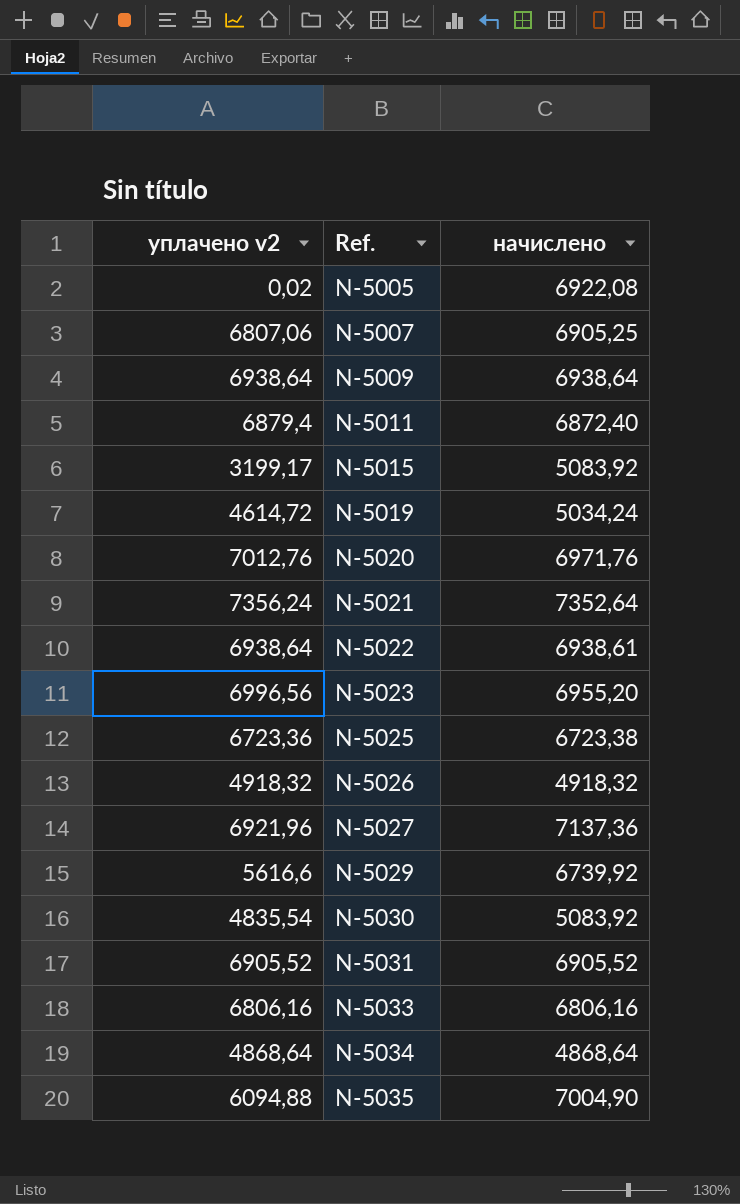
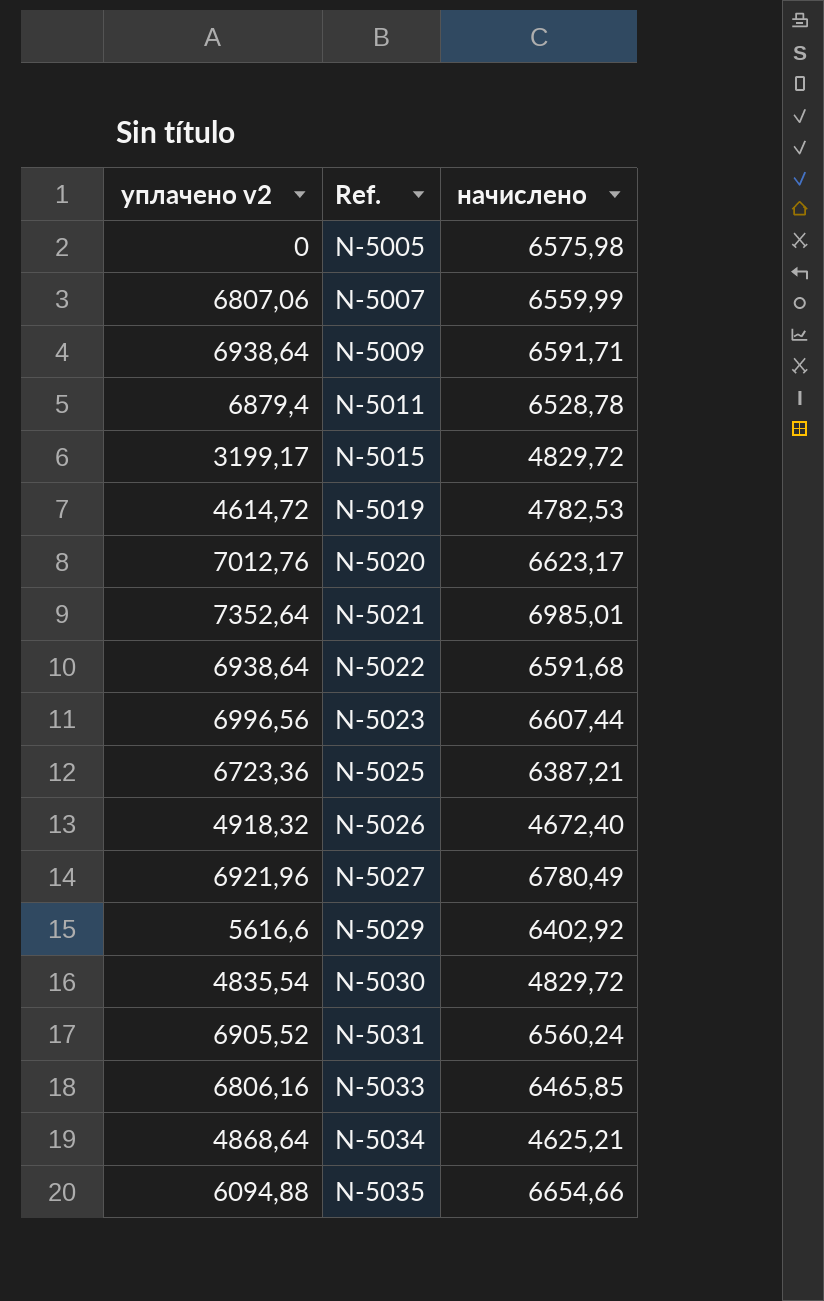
N-5005 | уплачено v2: 0,02 -> 0
N-5005 | начислено: 6922,08 -> 6575,98
N-5007 | начислено: 6905,25 -> 6559,99
N-5009 | начислено: 6938,64 -> 6591,71
N-5011 | начислено: 6872,40 -> 6528,78
N-5015 | начислено: 5083,92 -> 4829,72
N-5019 | начислено: 5034,24 -> 4782,53
N-5020 | начислено: 6971,76 -> 6623,17
N-5021 | уплачено v2: 7356,24 -> 7352,64
N-5021 | начислено: 7352,64 -> 6985,01
N-5022 | начислено: 6938,61 -> 6591,68
N-5023 | начислено: 6955,20 -> 6607,44
N-5025 | начислено: 6723,38 -> 6387,21
N-5026 | начислено: 4918,32 -> 4672,40
N-5027 | начислено: 7137,36 -> 6780,49
N-5029 | начислено: 6739,92 -> 6402,92
N-5030 | начислено: 5083,92 -> 4829,72
N-5031 | начислено: 6905,52 -> 6560,24
N-5033 | начислено: 6806,16 -> 6465,85
N-5034 | начислено: 4868,64 -> 4625,21
N-5035 | начислено: 7004,90 -> 6654,66

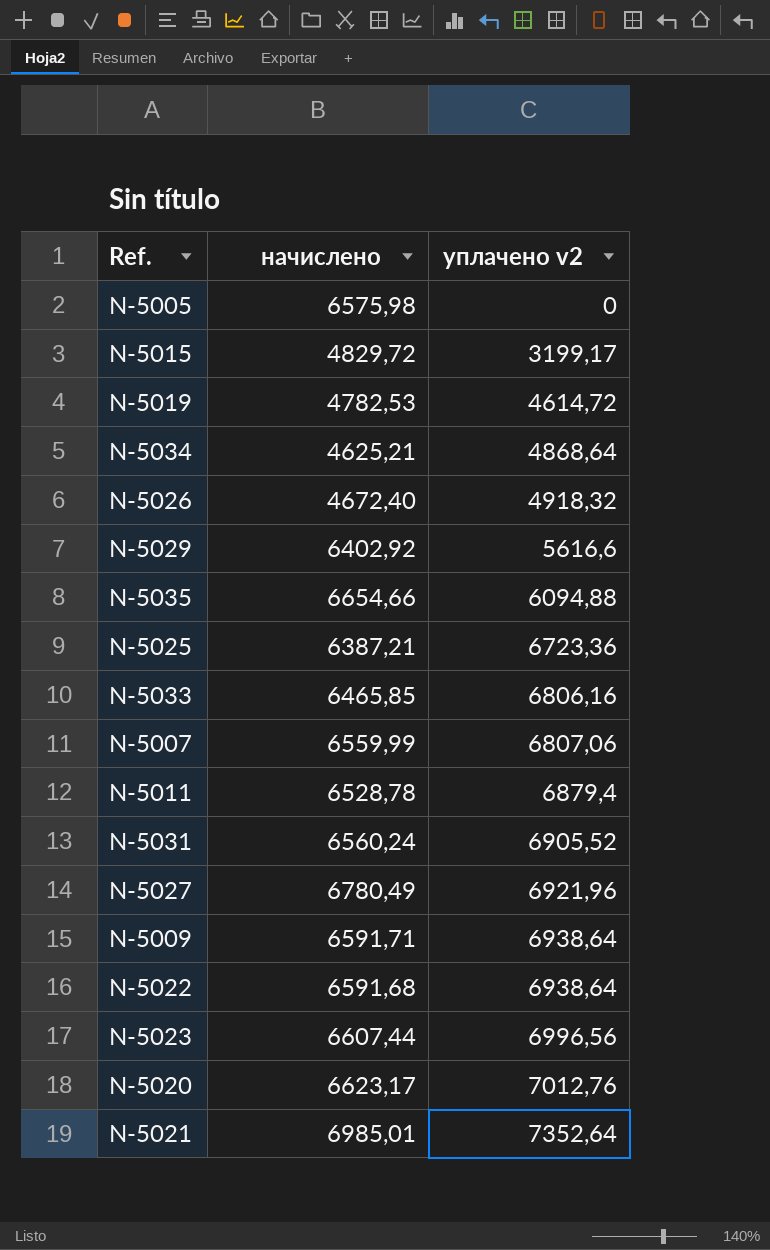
row order: Ref. ascending -> уплачено v2 ascending
column уплачено v2 | position: 1 -> 3
row N-5030: 4835,54 | 4829,72 -> none

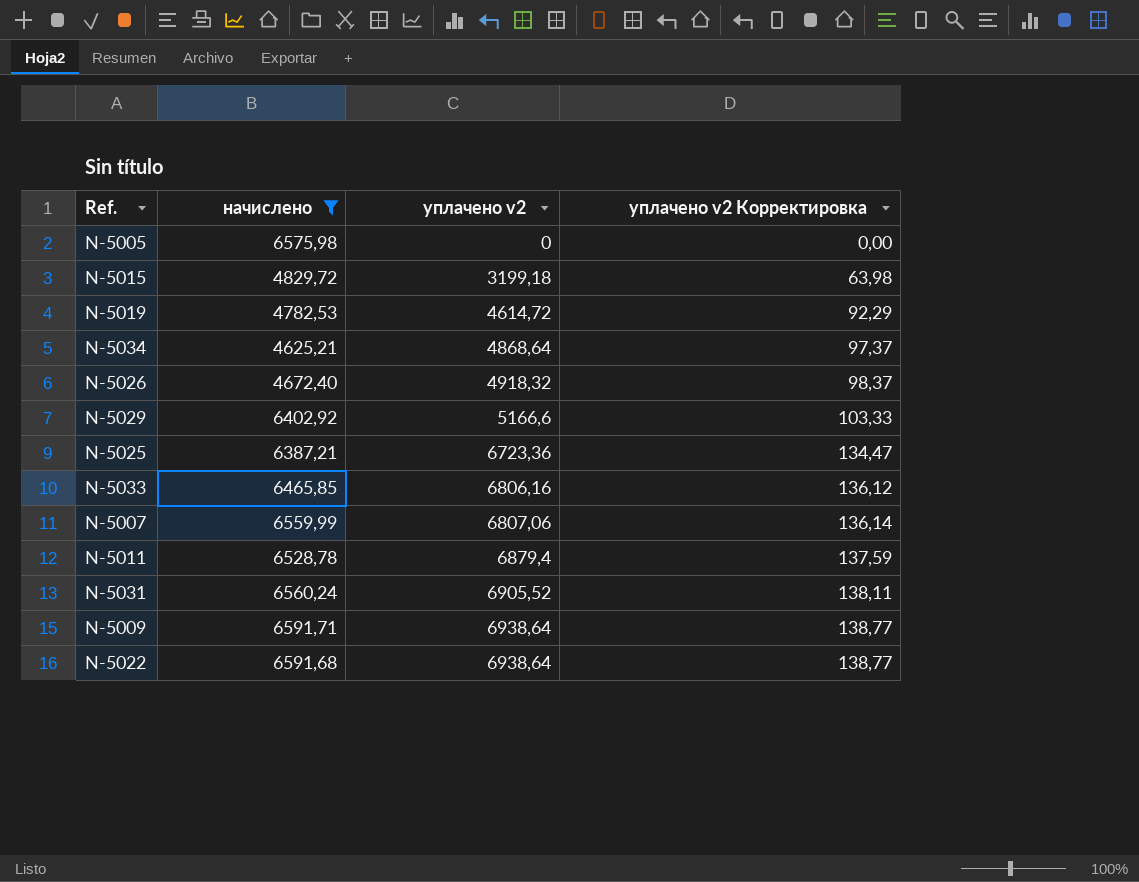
filter: none -> начислено <= 6591,71
column уплачено v2 Корректировка | formula: none -> [уплачено v2] * 0,02
N-5015 | уплачено v2: 3199,17 -> 3199,18
N-5029 | уплачено v2: 5616,6 -> 5166,6

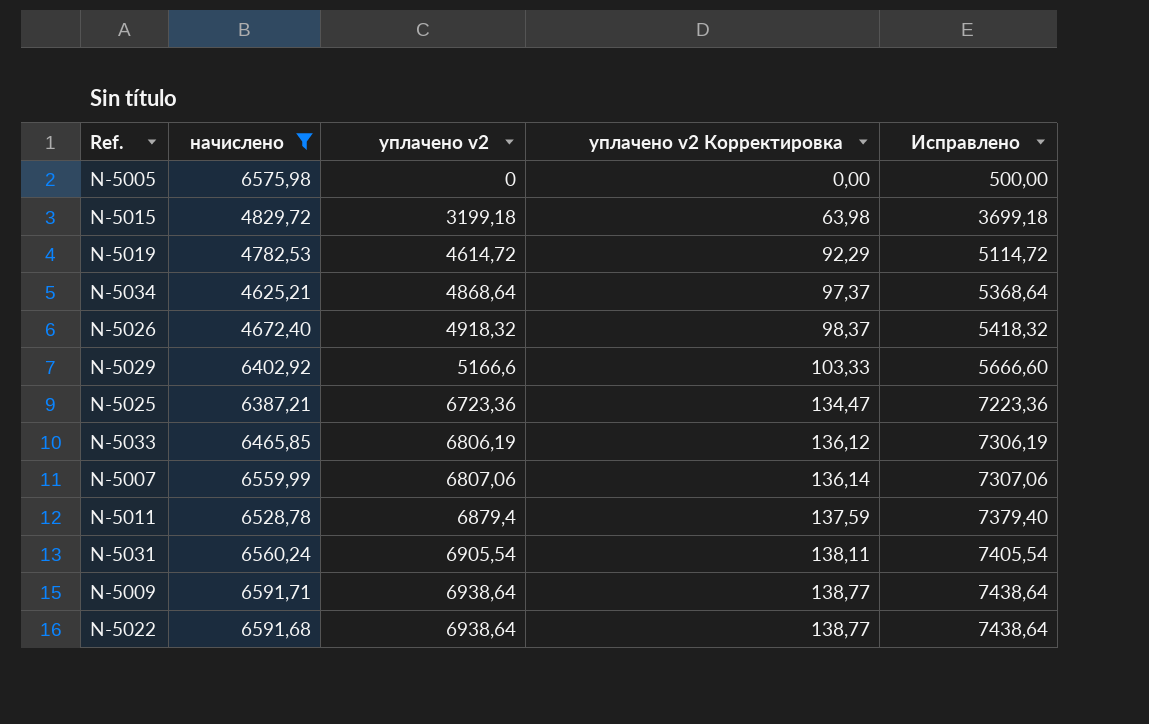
column Исправлено | formula: none -> [уплачено v2] + 500
N-5033 | уплачено v2: 6806,16 -> 6806,19
N-5031 | уплачено v2: 6905,52 -> 6905,54

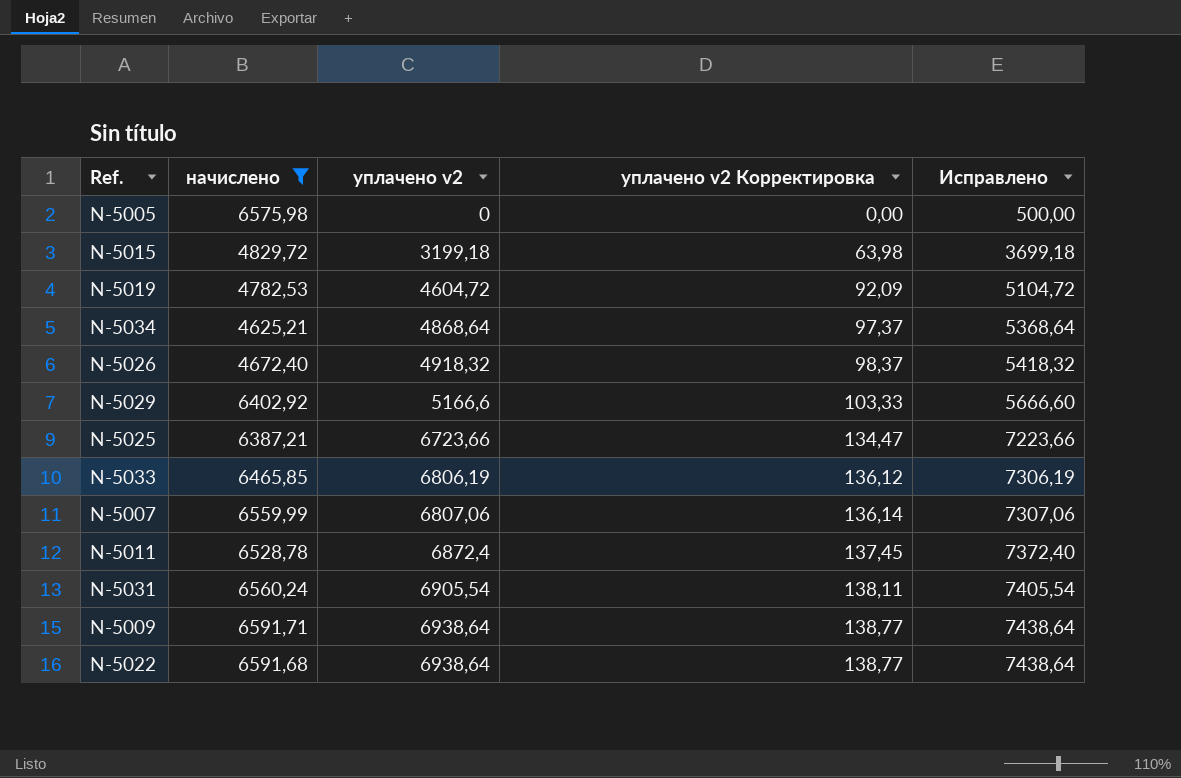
N-5019 | уплачено v2: 4614,72 -> 4604,72
N-5019 | уплачено v2 Корректировка: 92,29 -> 92,09
N-5019 | Исправлено: 5114,72 -> 5104,72
N-5025 | уплачено v2: 6723,36 -> 6723,66
N-5025 | Исправлено: 7223,36 -> 7223,66
N-5011 | уплачено v2: 6879,4 -> 6872,4
N-5011 | уплачено v2 Корректировка: 137,59 -> 137,45
N-5011 | Исправлено: 7379,40 -> 7372,40

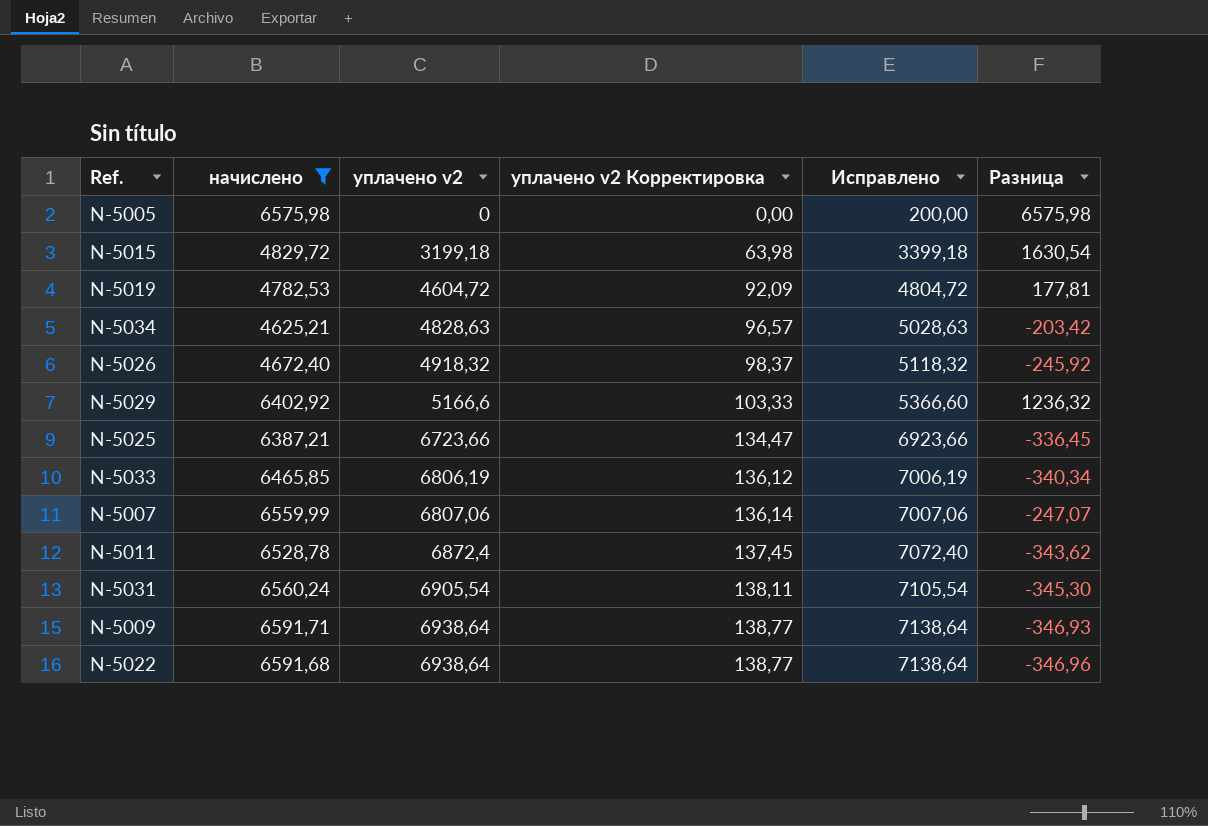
column Исправлено | formula: [уплачено v2] + 500 -> [уплачено v2] + 200
column Разница | formula: none -> [начислено] - [уплачено v2]
N-5034 | уплачено v2: 4868,64 -> 4828,63
N-5034 | уплачено v2 Корректировка: 97,37 -> 96,57

